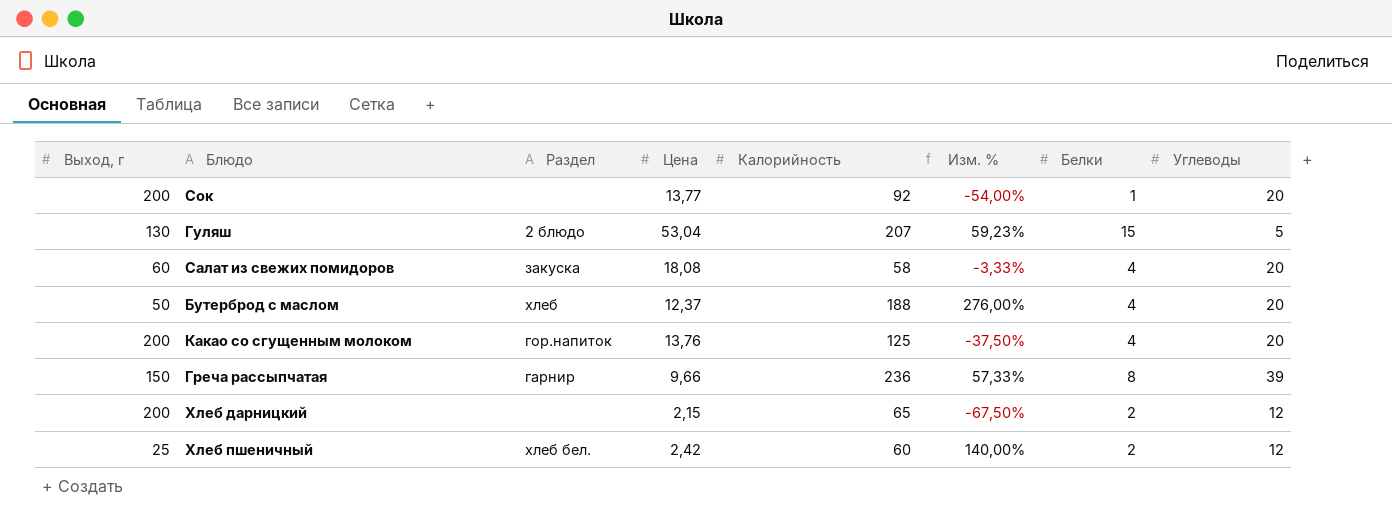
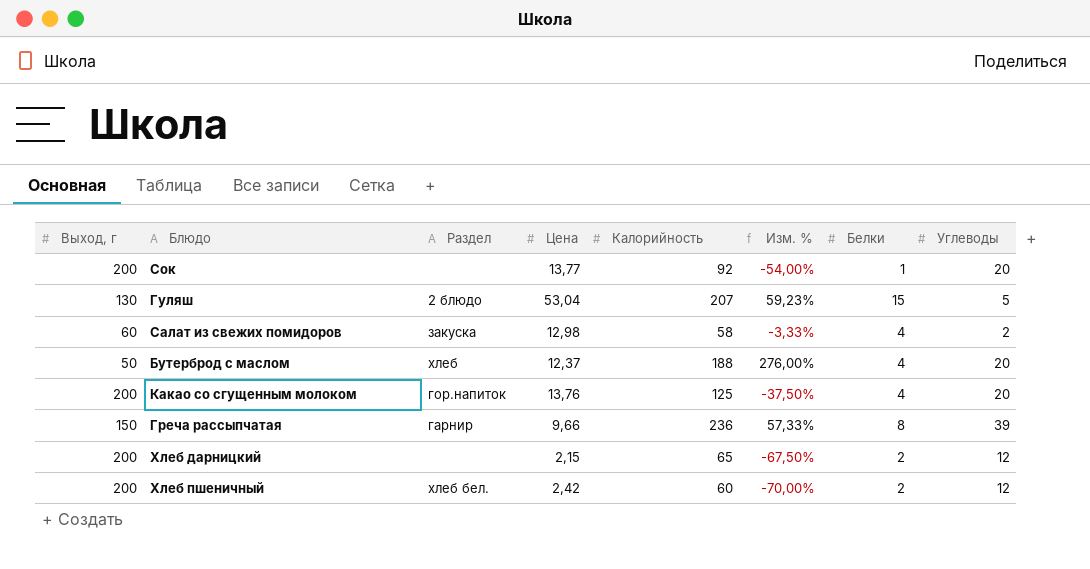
Салат из свежих помидоров | Цена: 18,08 -> 12,98
Салат из свежих помидоров | Углеводы: 20 -> 2
Хлеб пшеничный | Выход, г: 25 -> 200
Хлеб пшеничный | Изм. %: 140,00% -> -70,00%

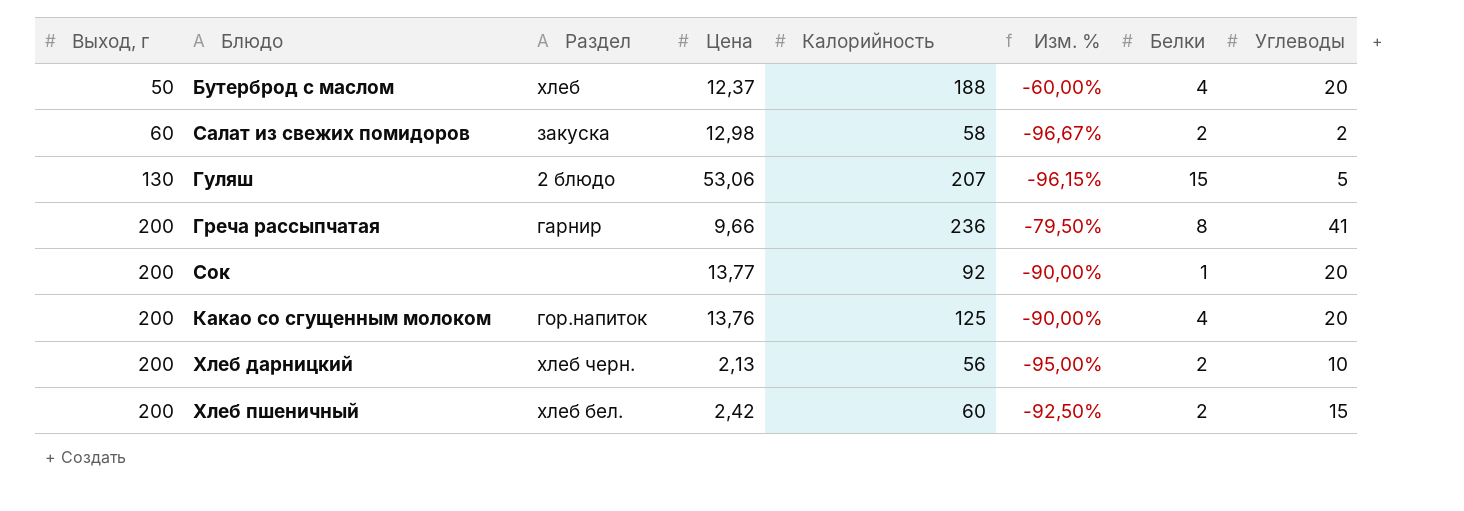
row order: none -> Выход, г ascending
column Изм. % | formula: ([Калорийность] - [Выход, г]) / [Выход, г] -> ([Углеводы] - [Выход, г]) / [Выход, г]
Салат из свежих помидоров | Белки: 4 -> 2
Гуляш | Цена: 53,04 -> 53,06
Греча рассыпчатая | Выход, г: 150 -> 200
Греча рассыпчатая | Углеводы: 39 -> 41
Хлеб дарницкий | Раздел: none -> хлеб черн.
Хлеб дарницкий | Цена: 2,15 -> 2,13
Хлеб дарницкий | Калорийность: 65 -> 56
Хлеб дарницкий | Углеводы: 12 -> 10
Хлеб пшеничный | Углеводы: 12 -> 15

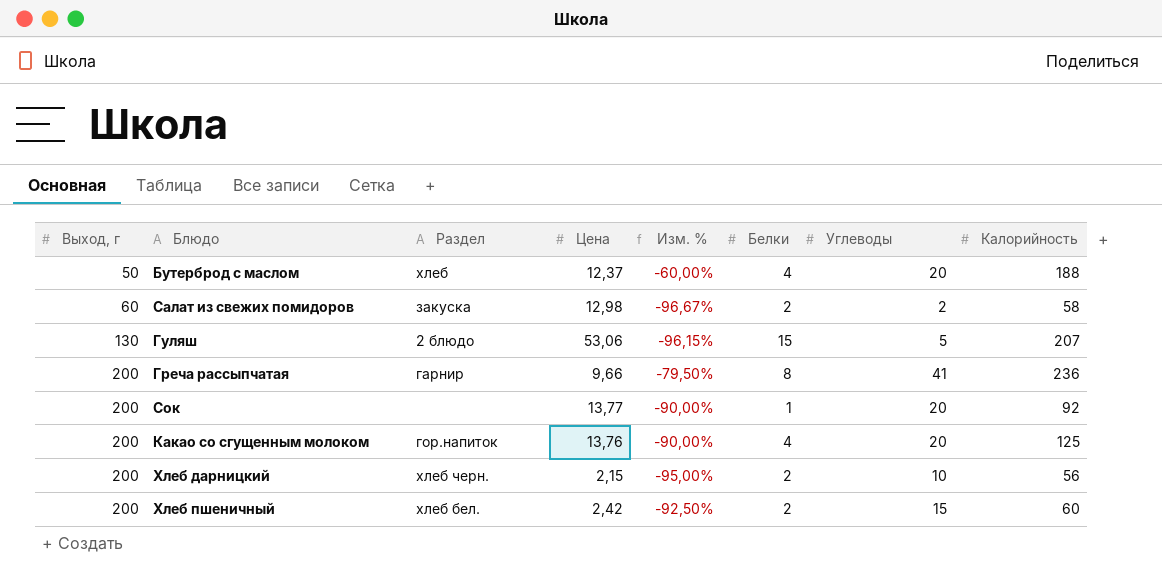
column Калорийность | position: 5 -> 8
Хлеб дарницкий | Цена: 2,13 -> 2,15

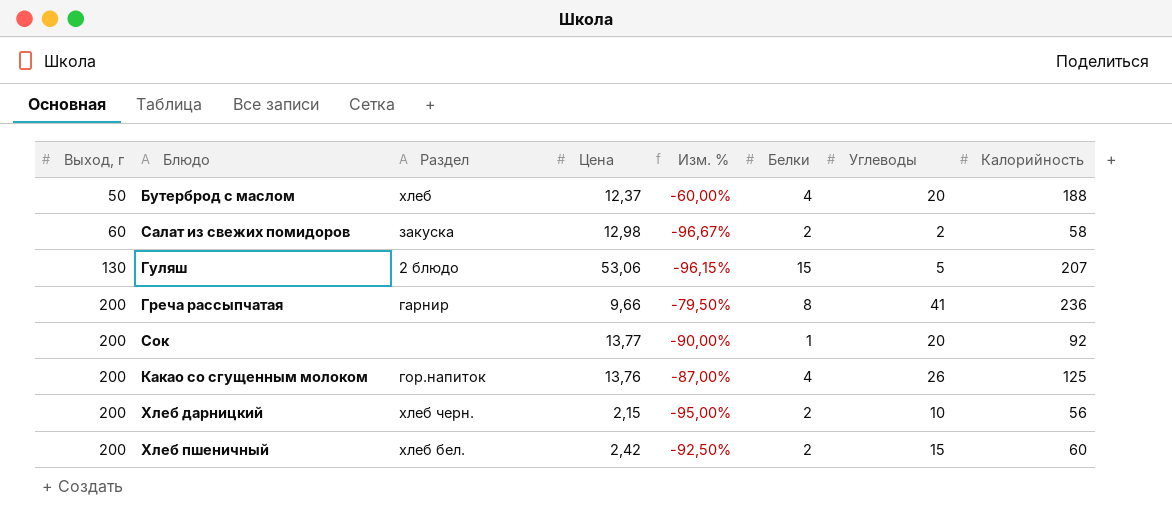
Какао со сгущенным молоком | Изм. %: -90,00% -> -87,00%
Какао со сгущенным молоком | Углеводы: 20 -> 26

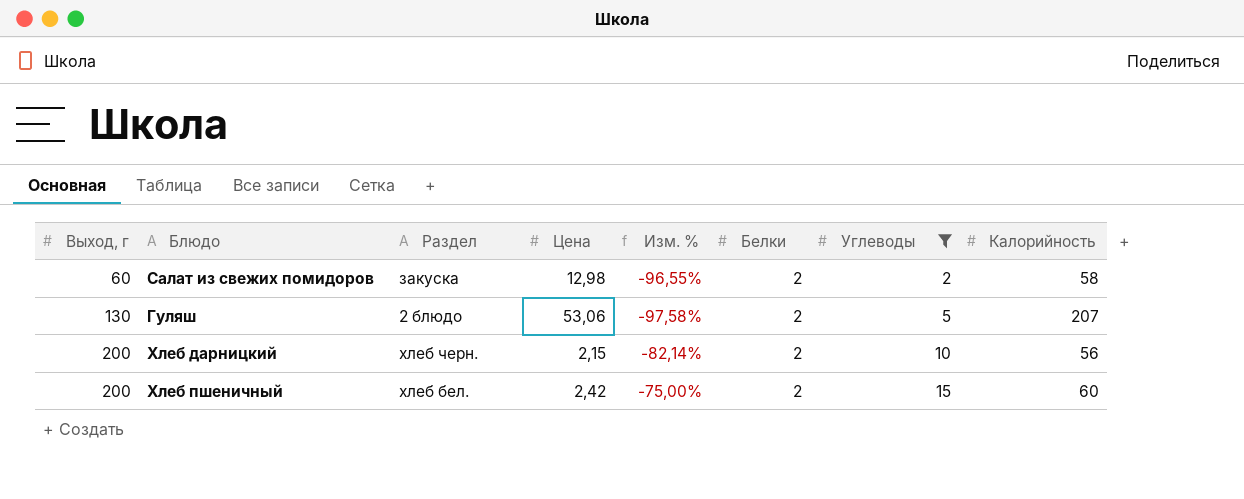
filter: none -> Углеводы <= 15
column Изм. % | formula: ([Углеводы] - [Выход, г]) / [Выход, г] -> ([Углеводы] - [Калорийность]) / [Калорийность]
Гуляш | Белки: 15 -> 2

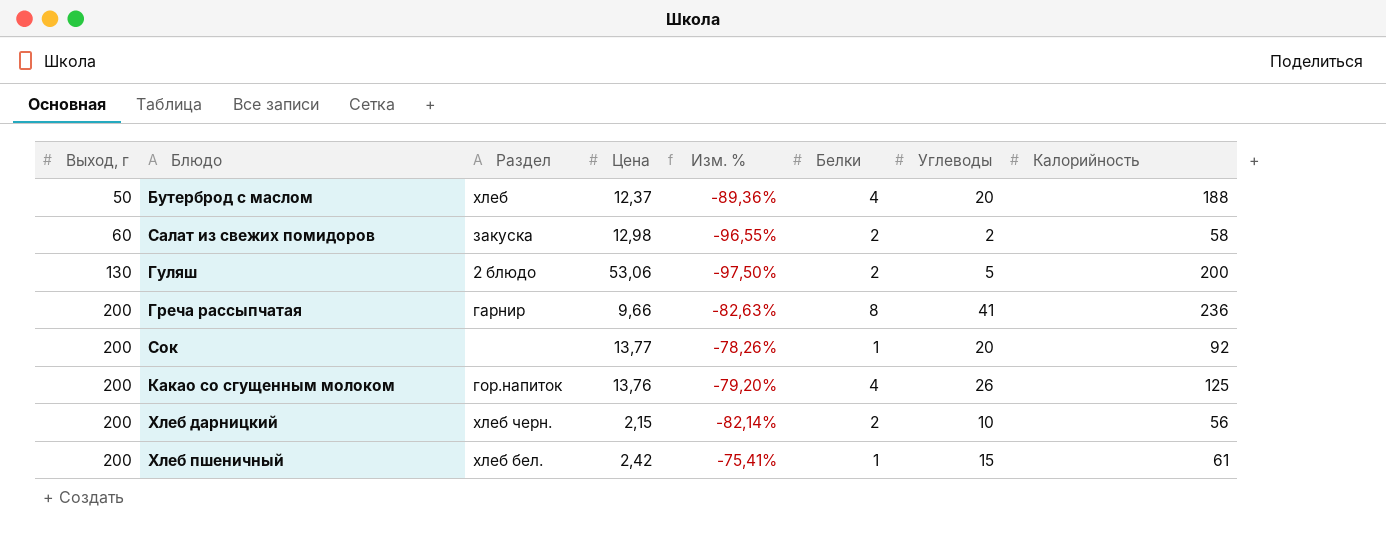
filter: Углеводы <= 15 -> none
Гуляш | Изм. %: -97,58% -> -97,50%
Гуляш | Калорийность: 207 -> 200
Хлеб пшеничный | Изм. %: -75,00% -> -75,41%
Хлеб пшеничный | Белки: 2 -> 1
Хлеб пшеничный | Калорийность: 60 -> 61

